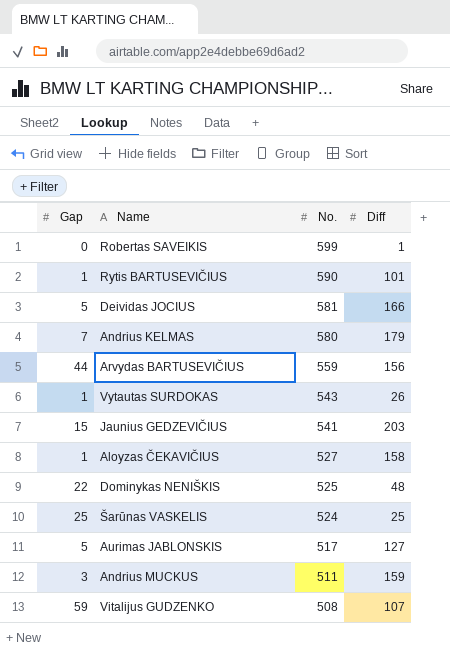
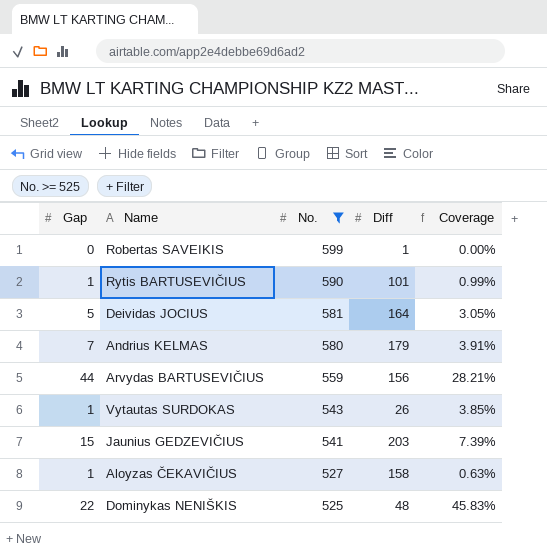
filter: none -> No. >= 525
column Coverage | formula: none -> [Gap] / [Diff]
Deividas JOCIUS | Diff: 166 -> 164

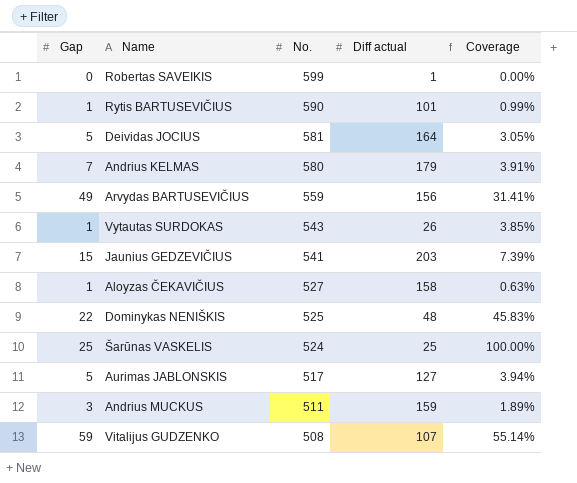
filter: No. >= 525 -> none
column name: Diff -> Diff actual
Arvydas BARTUSEVIČIUS | Gap: 44 -> 49
Arvydas BARTUSEVIČIUS | Coverage: 28.21% -> 31.41%

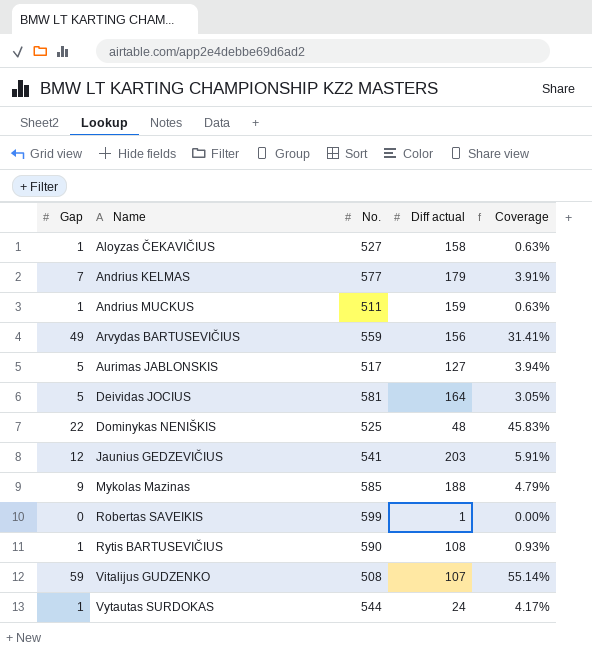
row order: No. descending -> Name ascending
row Šarūnas VASKELIS: 25 | 524 | 25 | 100.00% -> none
Andrius KELMAS | No.: 580 -> 577
Andrius MUCKUS | Gap: 3 -> 1
Andrius MUCKUS | Coverage: 1.89% -> 0.63%
Jaunius GEDZEVIČIUS | Gap: 15 -> 12
Jaunius GEDZEVIČIUS | Coverage: 7.39% -> 5.91%
row Mykolas Mazinas: none -> 9 | 585 | 188 | 4.79%
Rytis BARTUSEVIČIUS | Diff actual: 101 -> 108
Rytis BARTUSEVIČIUS | Coverage: 0.99% -> 0.93%
Vytautas SURDOKAS | No.: 543 -> 544
Vytautas SURDOKAS | Diff actual: 26 -> 24
Vytautas SURDOKAS | Coverage: 3.85% -> 4.17%

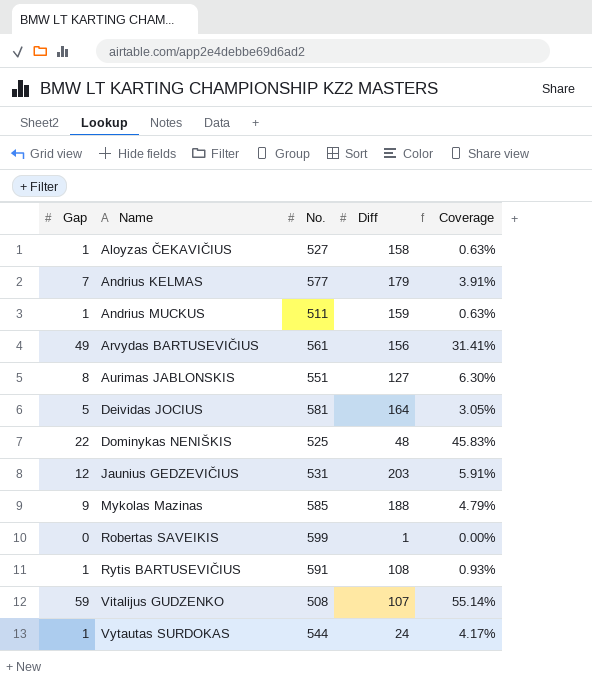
column name: Diff actual -> Diff
Arvydas BARTUSEVIČIUS | No.: 559 -> 561
Aurimas JABLONSKIS | Gap: 5 -> 8
Aurimas JABLONSKIS | No.: 517 -> 551
Aurimas JABLONSKIS | Coverage: 3.94% -> 6.30%
Jaunius GEDZEVIČIUS | No.: 541 -> 531
Rytis BARTUSEVIČIUS | No.: 590 -> 591

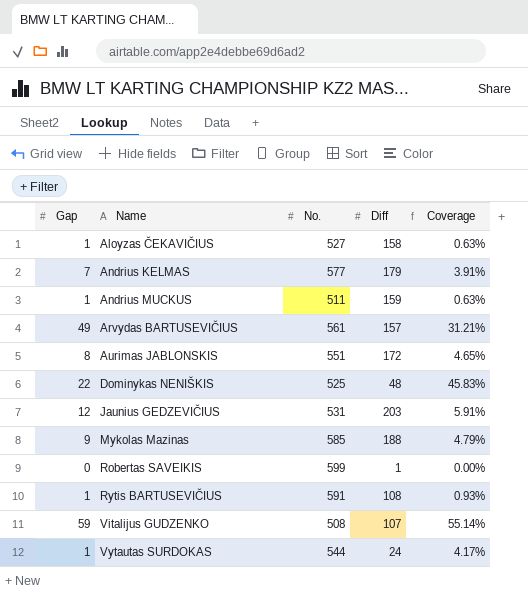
row Deividas JOCIUS: 5 | 581 | 164 | 3.05% -> none
Arvydas BARTUSEVIČIUS | Diff: 156 -> 157
Arvydas BARTUSEVIČIUS | Coverage: 31.41% -> 31.21%
Aurimas JABLONSKIS | Diff: 127 -> 172
Aurimas JABLONSKIS | Coverage: 6.30% -> 4.65%

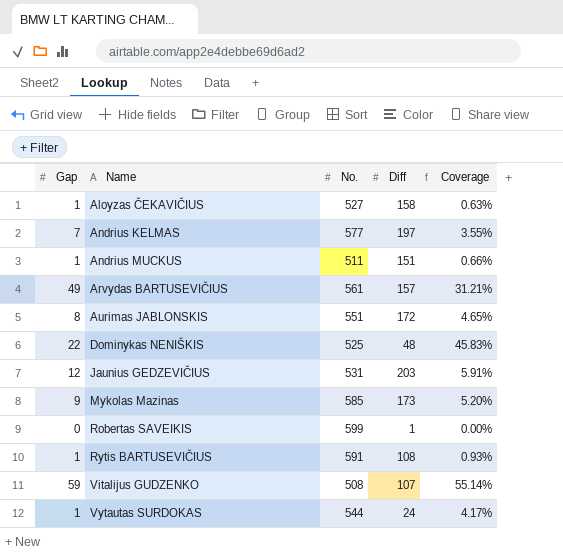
Andrius KELMAS | Diff: 179 -> 197
Andrius KELMAS | Coverage: 3.91% -> 3.55%
Andrius MUCKUS | Diff: 159 -> 151
Andrius MUCKUS | Coverage: 0.63% -> 0.66%
Mykolas Mazinas | Diff: 188 -> 173
Mykolas Mazinas | Coverage: 4.79% -> 5.20%

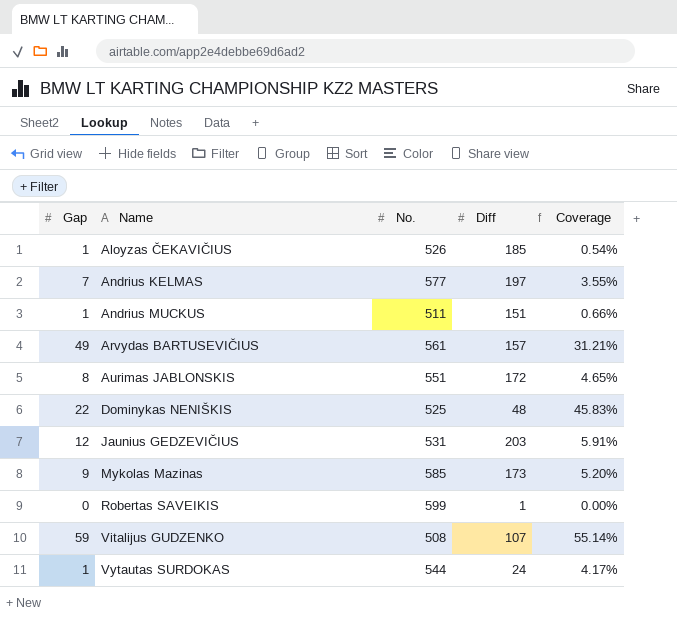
row Rytis BARTUSEVIČIUS: 1 | 591 | 108 | 0.93% -> none
Aloyzas ČEKAVIČIUS | No.: 527 -> 526
Aloyzas ČEKAVIČIUS | Diff: 158 -> 185
Aloyzas ČEKAVIČIUS | Coverage: 0.63% -> 0.54%

